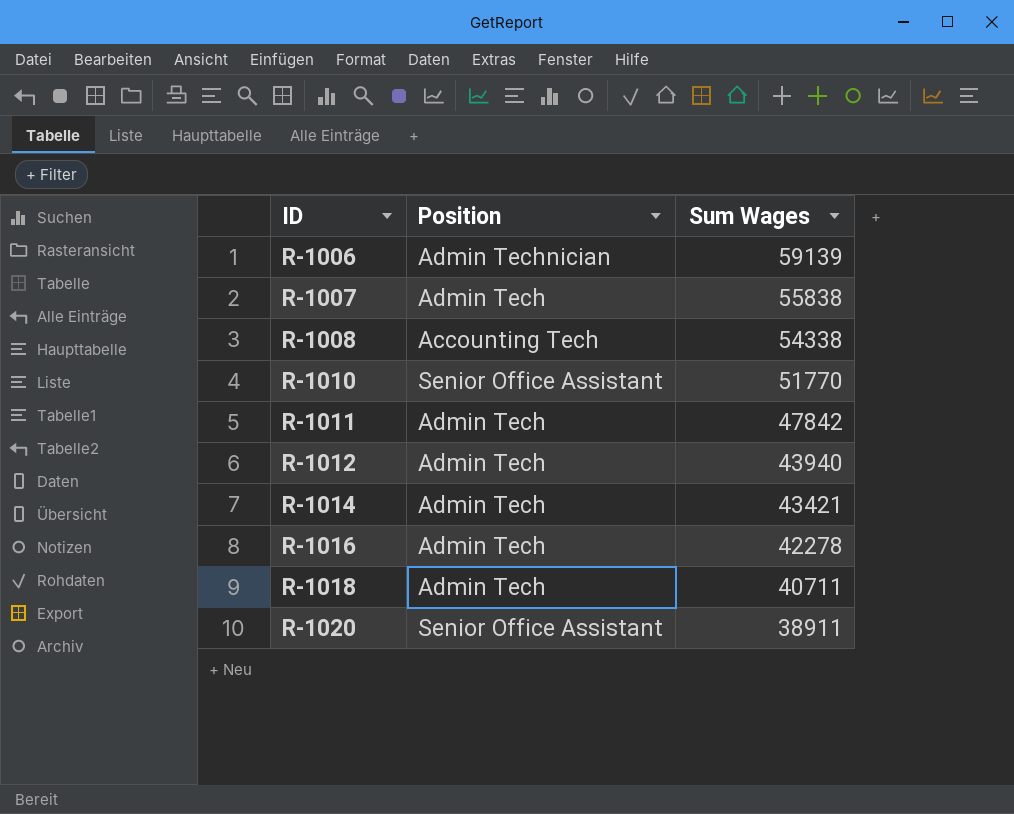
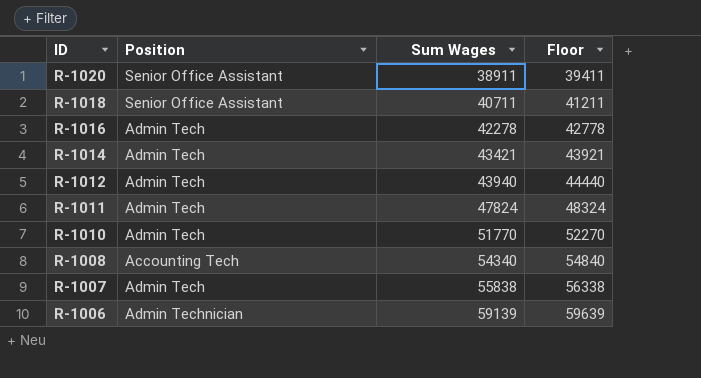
row order: ID ascending -> ID descending
column Floor | formula: none -> [Sum Wages] + 500
R-1018 | Position: Admin Tech -> Senior Office Assistant
R-1011 | Sum Wages: 47842 -> 47824
R-1010 | Position: Senior Office Assistant -> Admin Tech
R-1008 | Sum Wages: 54338 -> 54340

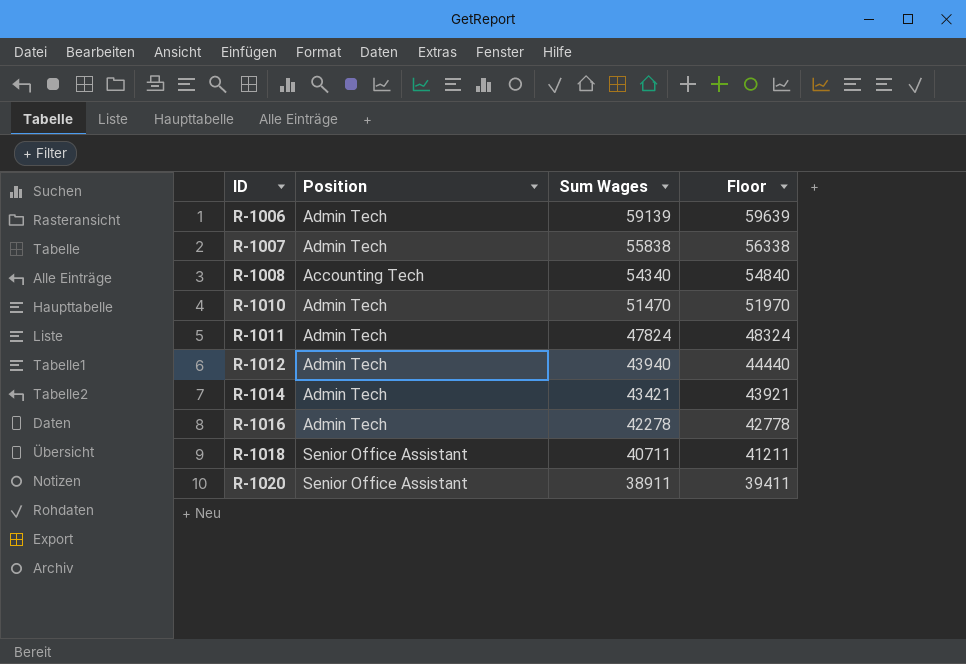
row order: ID descending -> ID ascending
R-1006 | Position: Admin Technician -> Admin Tech
R-1010 | Sum Wages: 51770 -> 51470
R-1010 | Floor: 52270 -> 51970

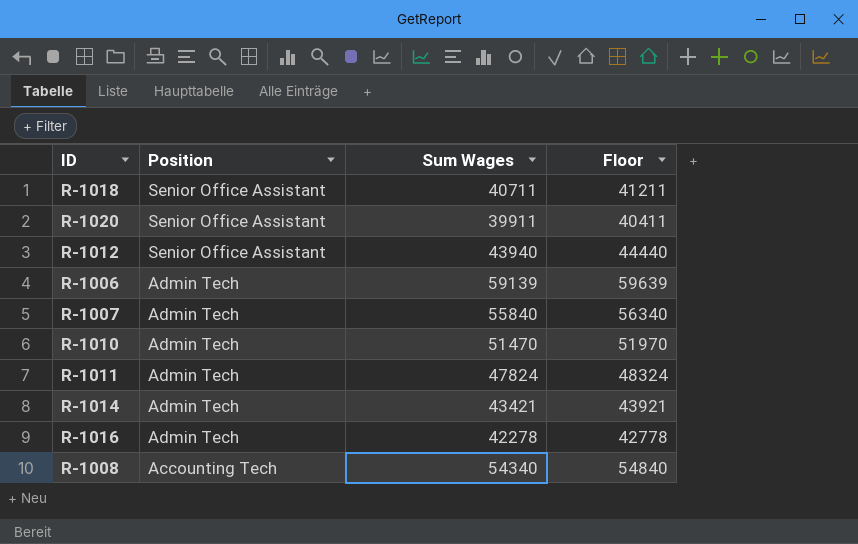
row order: ID ascending -> Position descending
R-1020 | Sum Wages: 38911 -> 39911
R-1020 | Floor: 39411 -> 40411
R-1012 | Position: Admin Tech -> Senior Office Assistant
R-1007 | Sum Wages: 55838 -> 55840
R-1007 | Floor: 56338 -> 56340

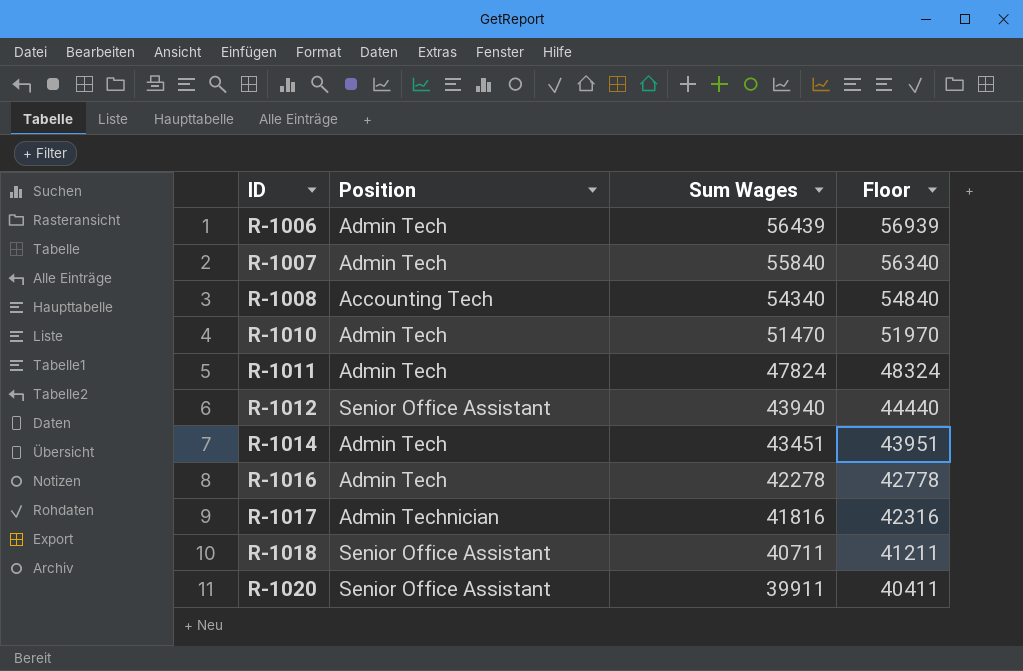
row order: Position descending -> ID ascending
R-1006 | Sum Wages: 59139 -> 56439
R-1006 | Floor: 59639 -> 56939
R-1014 | Sum Wages: 43421 -> 43451
R-1014 | Floor: 43921 -> 43951
row R-1017: none -> Admin Technician | 41816 | 42316

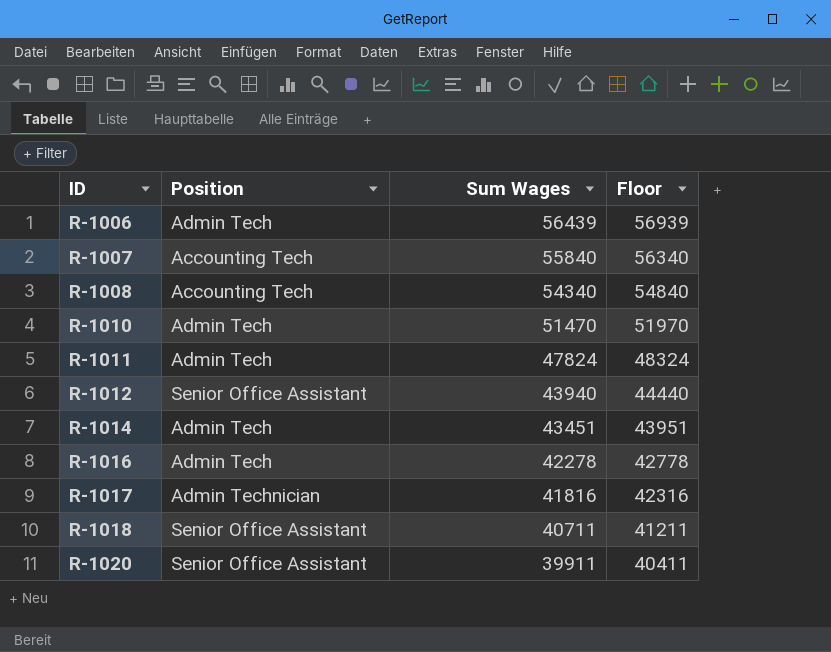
R-1007 | Position: Admin Tech -> Accounting Tech

